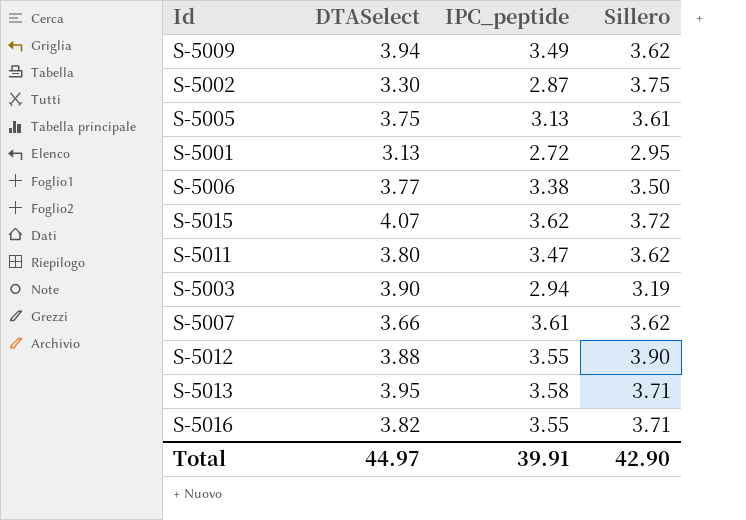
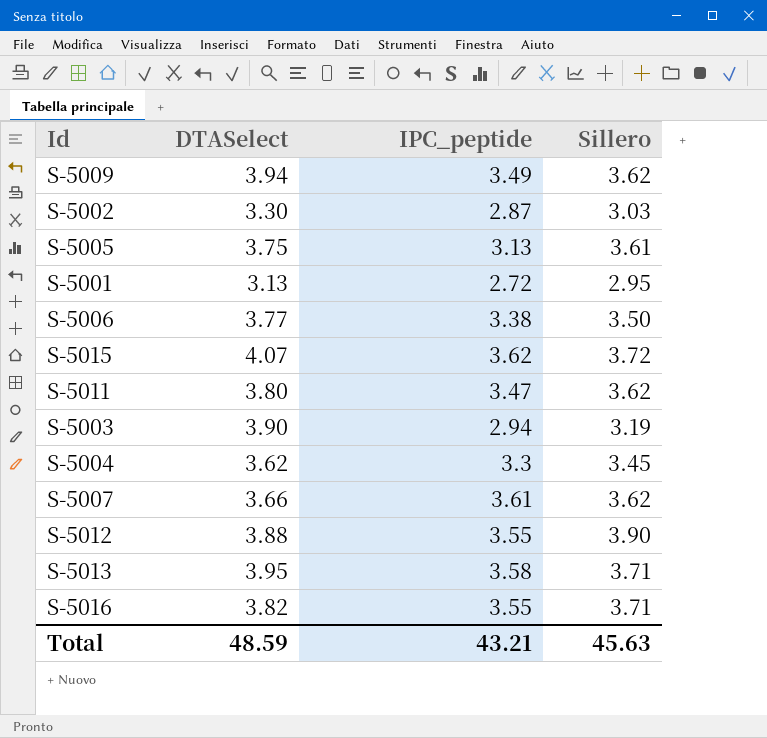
S-5002 | Sillero: 3.75 -> 3.03
row S-5004: none -> 3.62 | 3.3 | 3.45
Total | DTASelect: 44.97 -> 48.59
Total | IPC_peptide: 39.91 -> 43.21
Total | Sillero: 42.90 -> 45.63

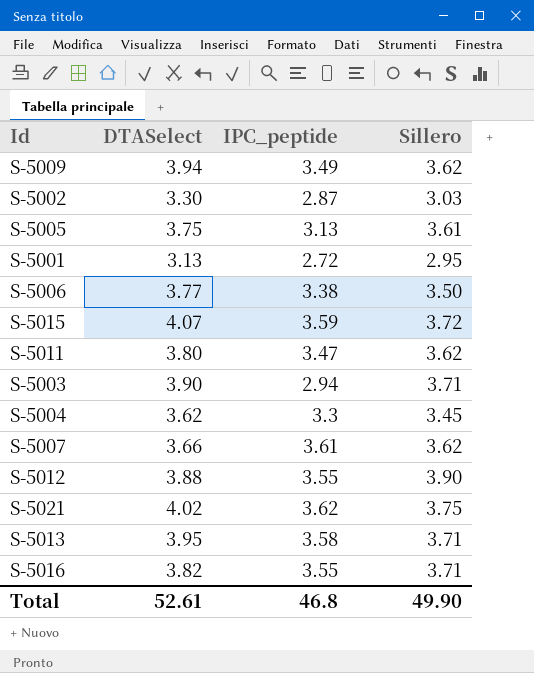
S-5015 | IPC_peptide: 3.62 -> 3.59
S-5003 | Sillero: 3.19 -> 3.71
row S-5021: none -> 4.02 | 3.62 | 3.75
Total | DTASelect: 48.59 -> 52.61
Total | IPC_peptide: 43.21 -> 46.8
Total | Sillero: 45.63 -> 49.90

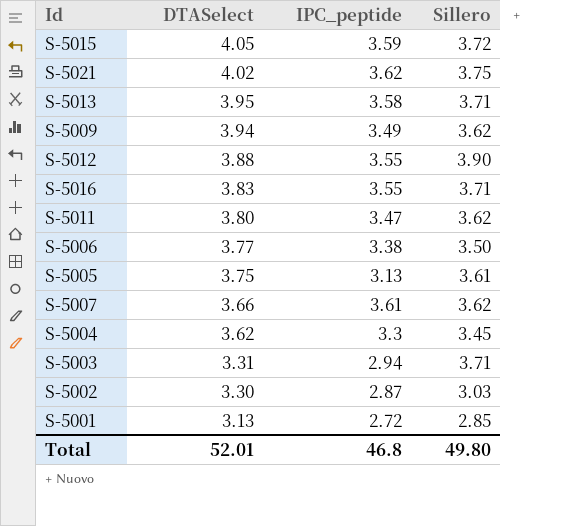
row order: none -> DTASelect descending
S-5015 | DTASelect: 4.07 -> 4.05
S-5016 | DTASelect: 3.82 -> 3.83
S-5003 | DTASelect: 3.90 -> 3.31
S-5001 | Sillero: 2.95 -> 2.85
Total | DTASelect: 52.61 -> 52.01
Total | Sillero: 49.90 -> 49.80

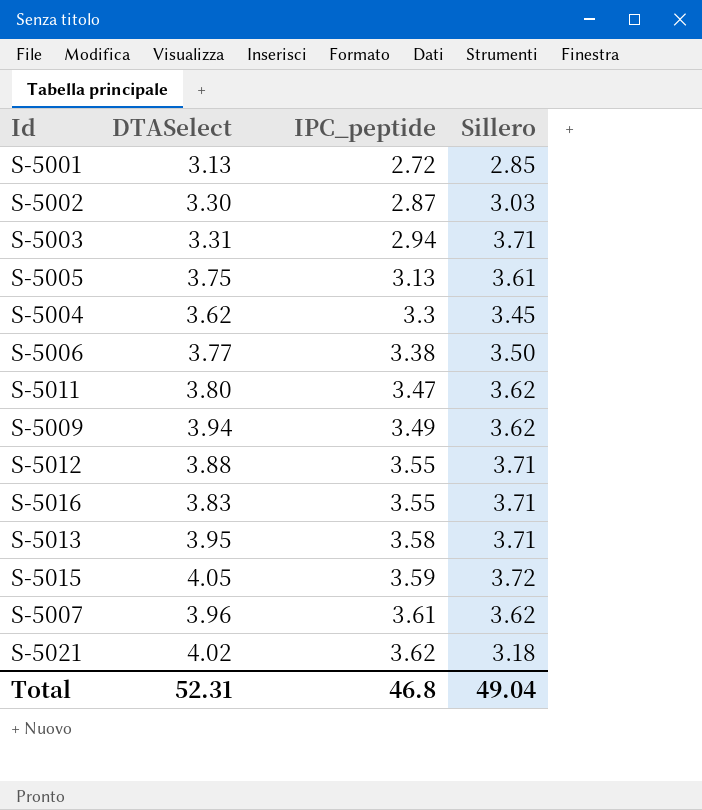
row order: DTASelect descending -> IPC_peptide ascending
S-5012 | Sillero: 3.90 -> 3.71
S-5007 | DTASelect: 3.66 -> 3.96
S-5021 | Sillero: 3.75 -> 3.18
Total | DTASelect: 52.01 -> 52.31
Total | Sillero: 49.80 -> 49.04

